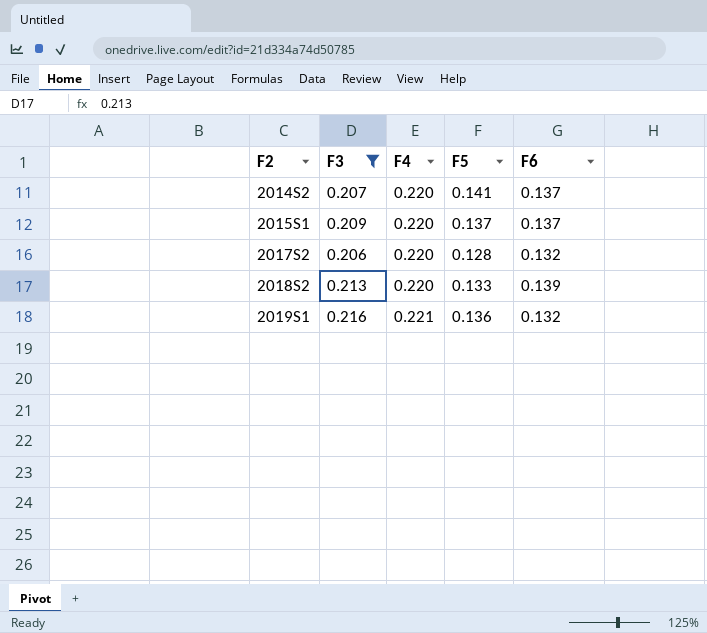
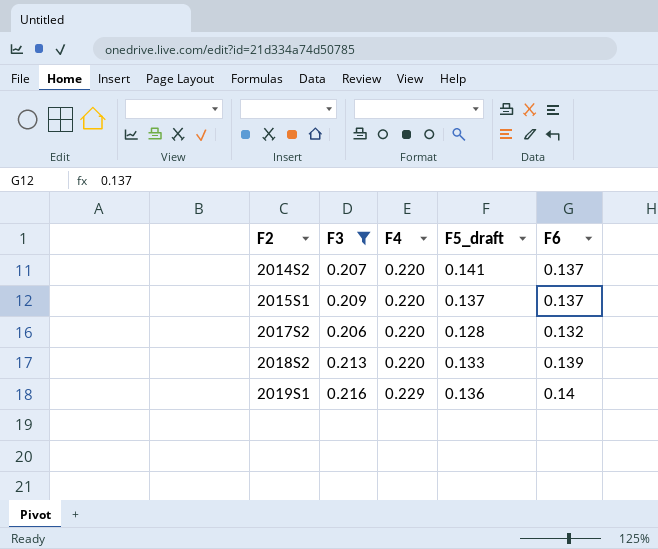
column name: F5 -> F5_draft
2019S1 | F4: 0.221 -> 0.229
2019S1 | F6: 0.132 -> 0.14

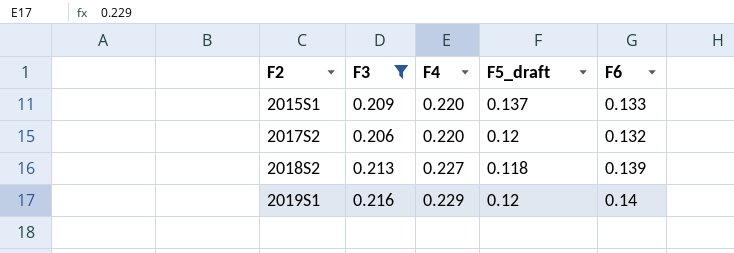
row 2014S2: 0.207 | 0.220 | 0.141 | 0.137 -> none
2015S1 | F6: 0.137 -> 0.133
2017S2 | F5_draft: 0.128 -> 0.12
2018S2 | F4: 0.220 -> 0.227
2018S2 | F5_draft: 0.133 -> 0.118
2019S1 | F5_draft: 0.136 -> 0.12

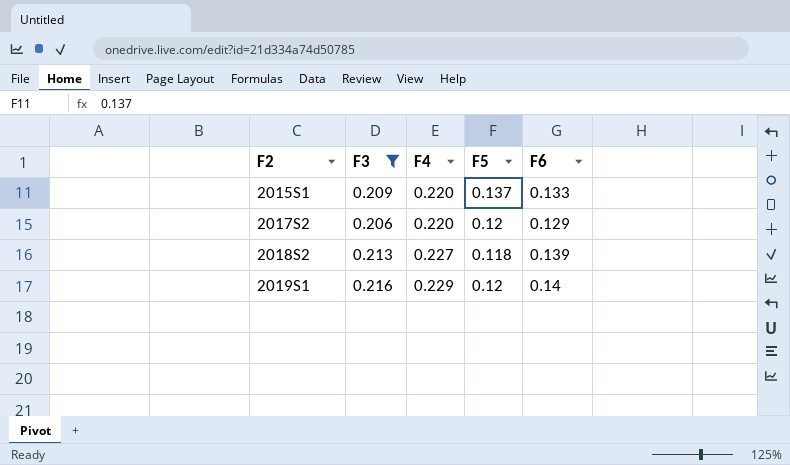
column name: F5_draft -> F5
2017S2 | F6: 0.132 -> 0.129

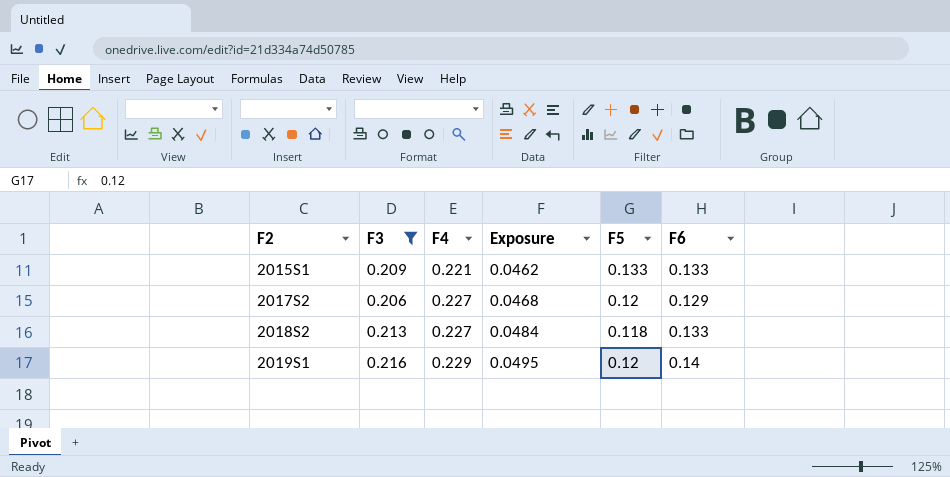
column Exposure | formula: none -> [F3] * [F4]
2015S1 | F4: 0.220 -> 0.221
2015S1 | F5: 0.137 -> 0.133
2017S2 | F4: 0.220 -> 0.227
2018S2 | F6: 0.139 -> 0.133

